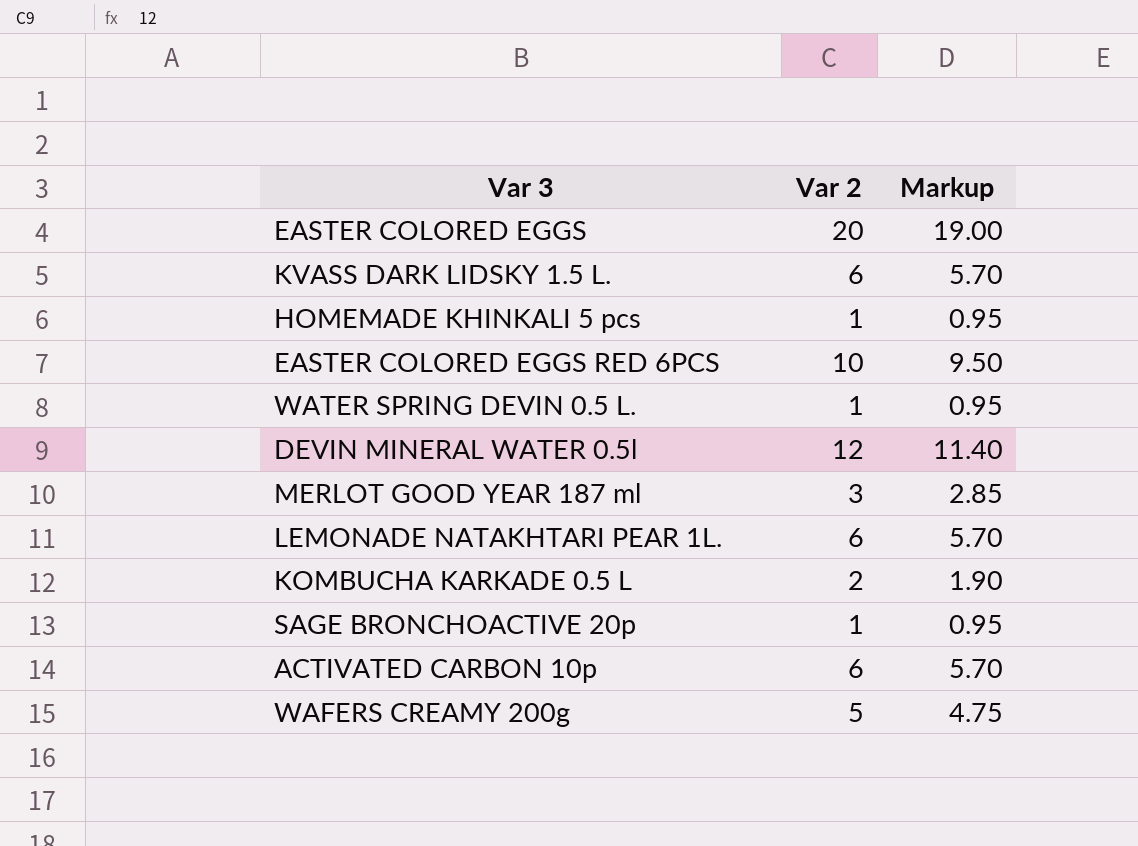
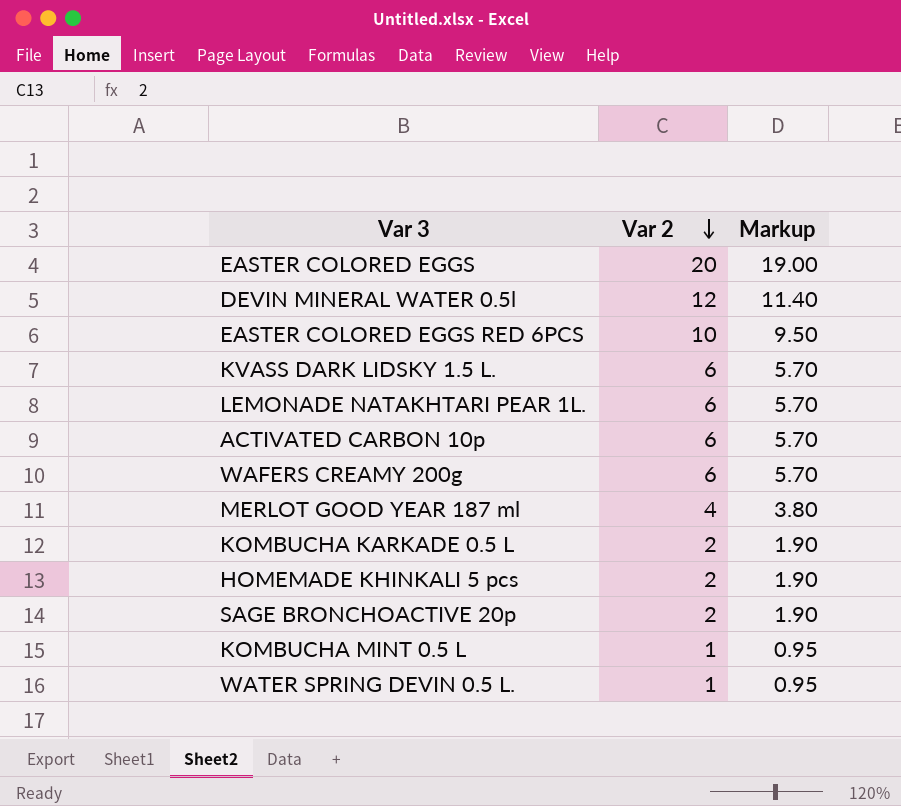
row order: none -> Var 2 descending
WAFERS CREAMY 200g | Var 2: 5 -> 6
WAFERS CREAMY 200g | Markup: 4.75 -> 5.70
MERLOT GOOD YEAR 187 ml | Var 2: 3 -> 4
MERLOT GOOD YEAR 187 ml | Markup: 2.85 -> 3.80
HOMEMADE KHINKALI 5 pcs | Var 2: 1 -> 2
HOMEMADE KHINKALI 5 pcs | Markup: 0.95 -> 1.90
SAGE BRONCHOACTIVE 20p | Var 2: 1 -> 2
SAGE BRONCHOACTIVE 20p | Markup: 0.95 -> 1.90
row KOMBUCHA MINT 0.5 L: none -> 1 | 0.95

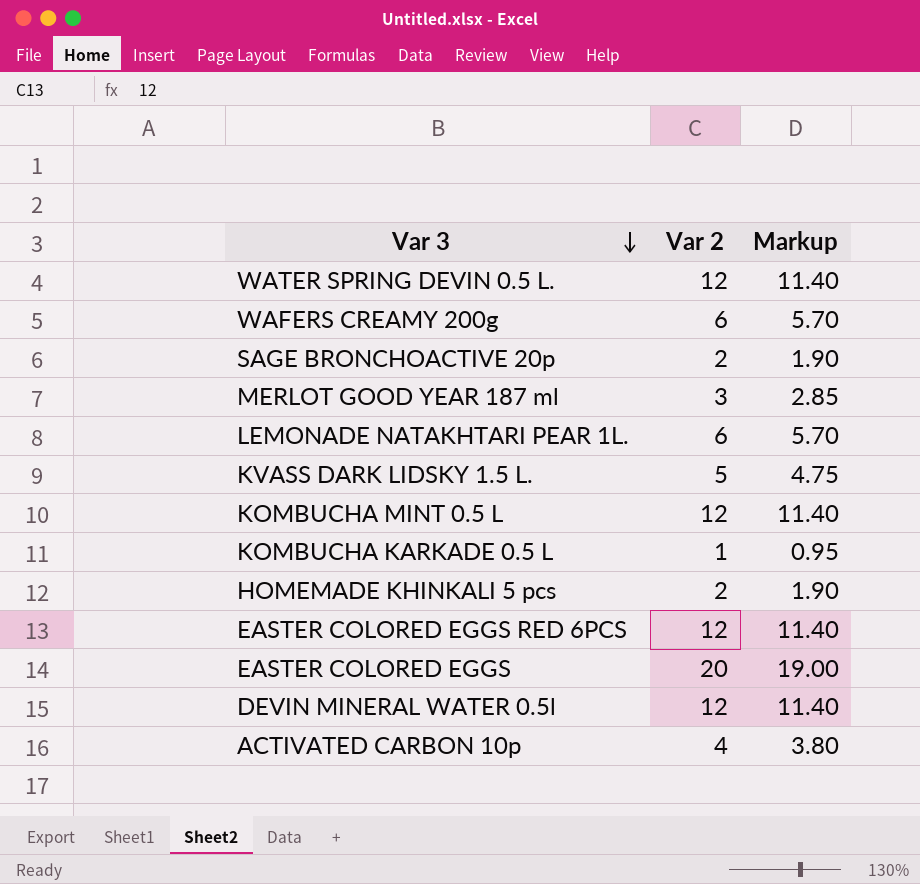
row order: Var 2 descending -> Var 3 descending
WATER SPRING DEVIN 0.5 L. | Var 2: 1 -> 12
WATER SPRING DEVIN 0.5 L. | Markup: 0.95 -> 11.40
MERLOT GOOD YEAR 187 ml | Var 2: 4 -> 3
MERLOT GOOD YEAR 187 ml | Markup: 3.80 -> 2.85
KVASS DARK LIDSKY 1.5 L. | Var 2: 6 -> 5
KVASS DARK LIDSKY 1.5 L. | Markup: 5.70 -> 4.75
KOMBUCHA MINT 0.5 L | Var 2: 1 -> 12
KOMBUCHA MINT 0.5 L | Markup: 0.95 -> 11.40
KOMBUCHA KARKADE 0.5 L | Var 2: 2 -> 1
KOMBUCHA KARKADE 0.5 L | Markup: 1.90 -> 0.95
EASTER COLORED EGGS RED 6PCS | Var 2: 10 -> 12
EASTER COLORED EGGS RED 6PCS | Markup: 9.50 -> 11.40
ACTIVATED CARBON 10p | Var 2: 6 -> 4
ACTIVATED CARBON 10p | Markup: 5.70 -> 3.80

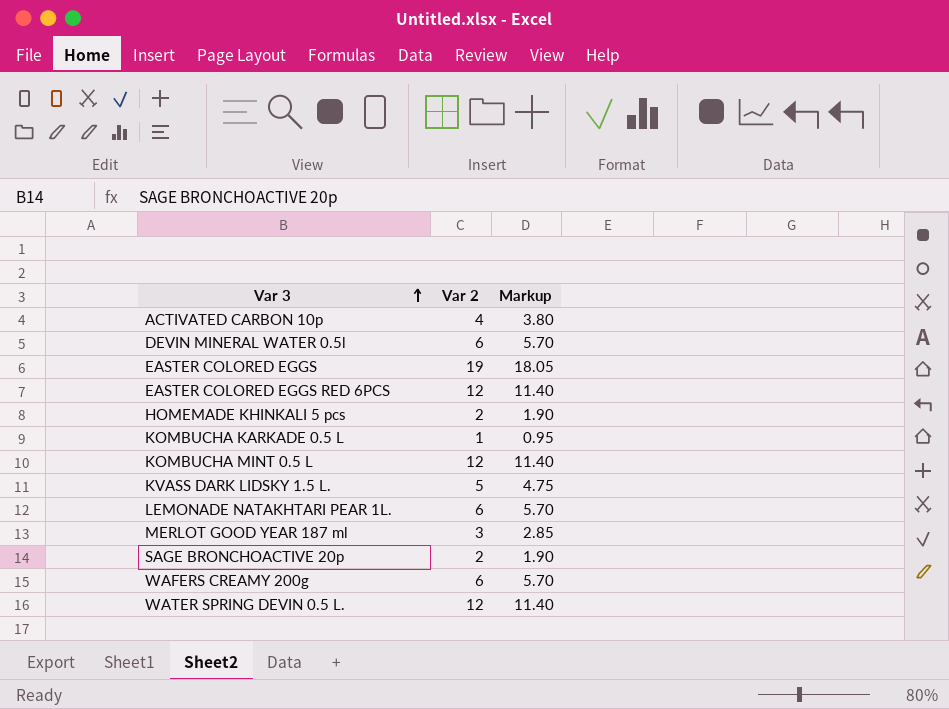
row order: Var 3 descending -> Var 3 ascending
DEVIN MINERAL WATER 0.5l | Var 2: 12 -> 6
DEVIN MINERAL WATER 0.5l | Markup: 11.40 -> 5.70
EASTER COLORED EGGS | Var 2: 20 -> 19
EASTER COLORED EGGS | Markup: 19.00 -> 18.05

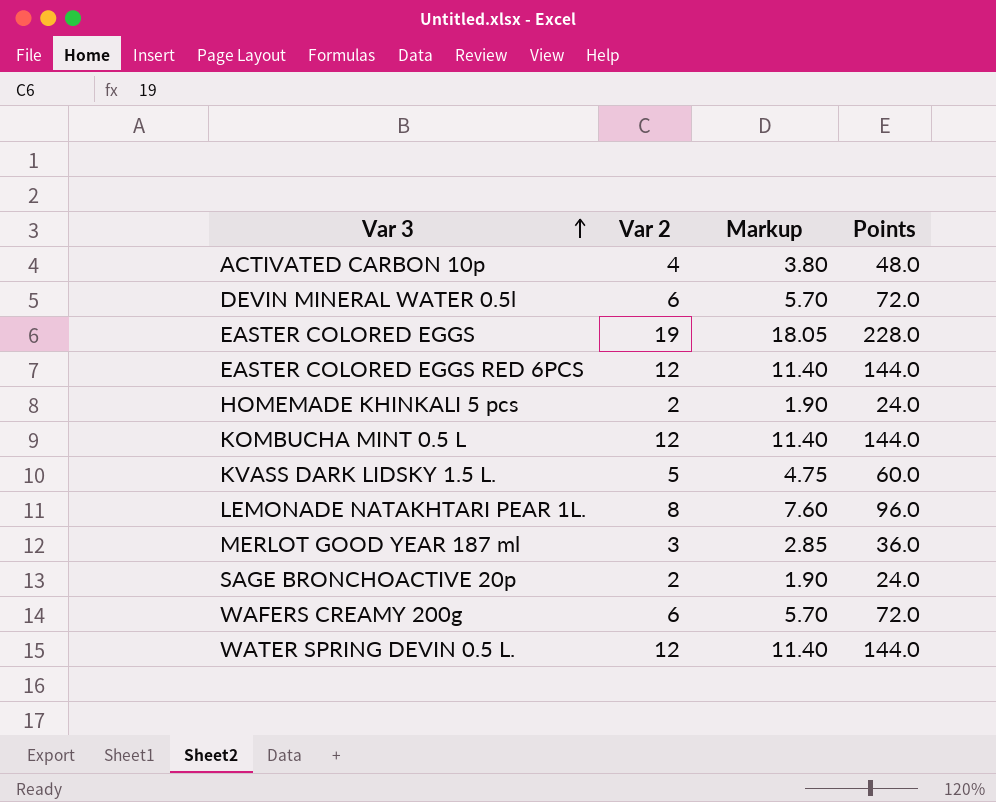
column Points | formula: none -> [Var 2] * 12
row KOMBUCHA KARKADE 0.5 L: 1 | 0.95 -> none
LEMONADE NATAKHTARI PEAR 1L. | Var 2: 6 -> 8
LEMONADE NATAKHTARI PEAR 1L. | Markup: 5.70 -> 7.60

